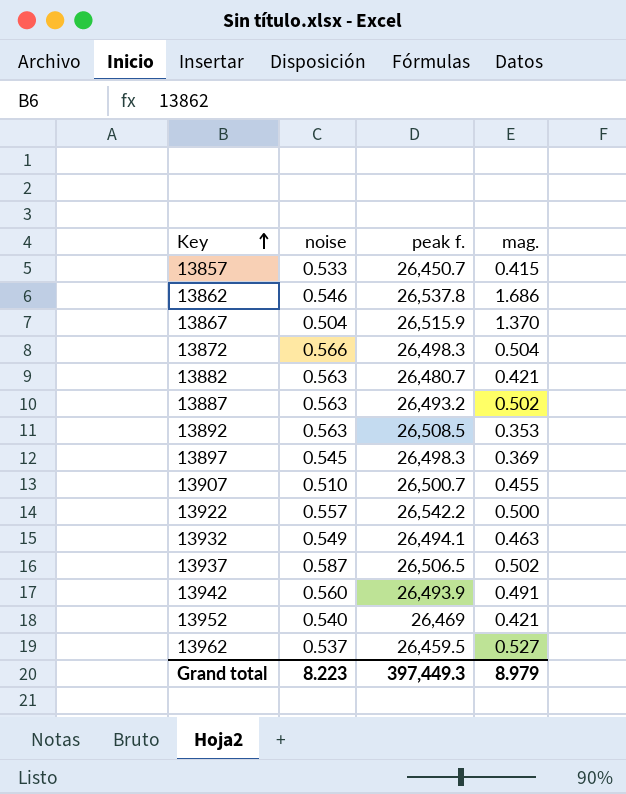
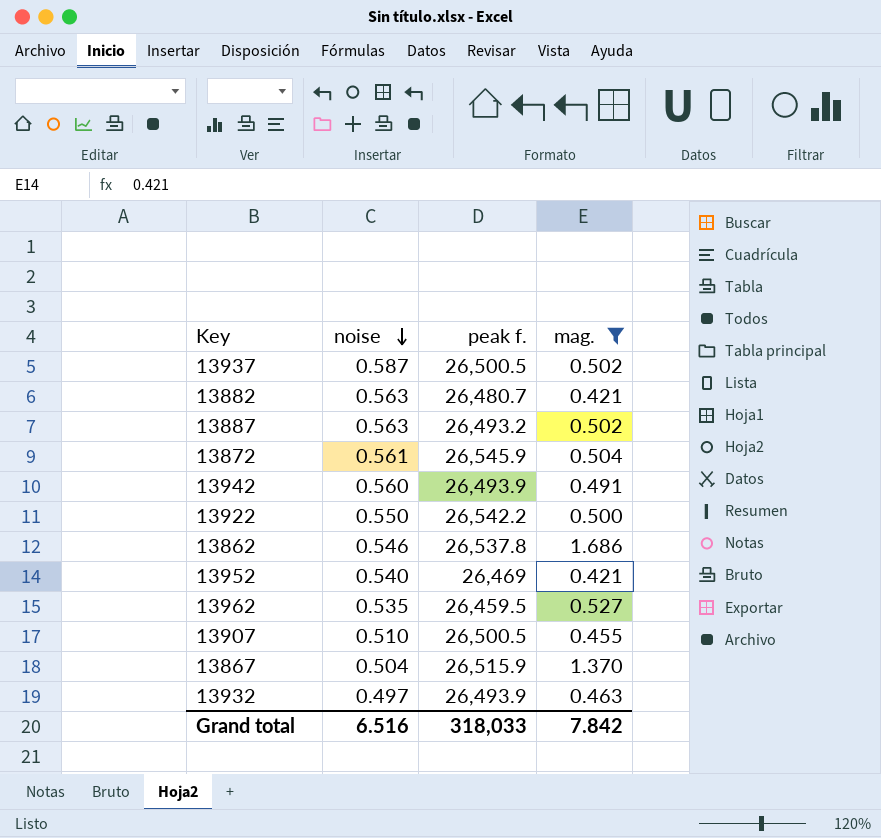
filter: none -> mag. >= 0.421
row order: Key ascending -> noise descending
13937 | peak f.: 26,506.5 -> 26,500.5
13872 | noise: 0.566 -> 0.561
13872 | peak f.: 26,498.3 -> 26,545.9
13922 | noise: 0.557 -> 0.550
13962 | noise: 0.537 -> 0.535
13907 | peak f.: 26,500.7 -> 26,500.5
13932 | noise: 0.549 -> 0.497
13932 | peak f.: 26,494.1 -> 26,493.9
Grand total | noise: 8.223 -> 6.516
Grand total | peak f.: 397,449.3 -> 318,033
Grand total | mag.: 8.979 -> 7.842

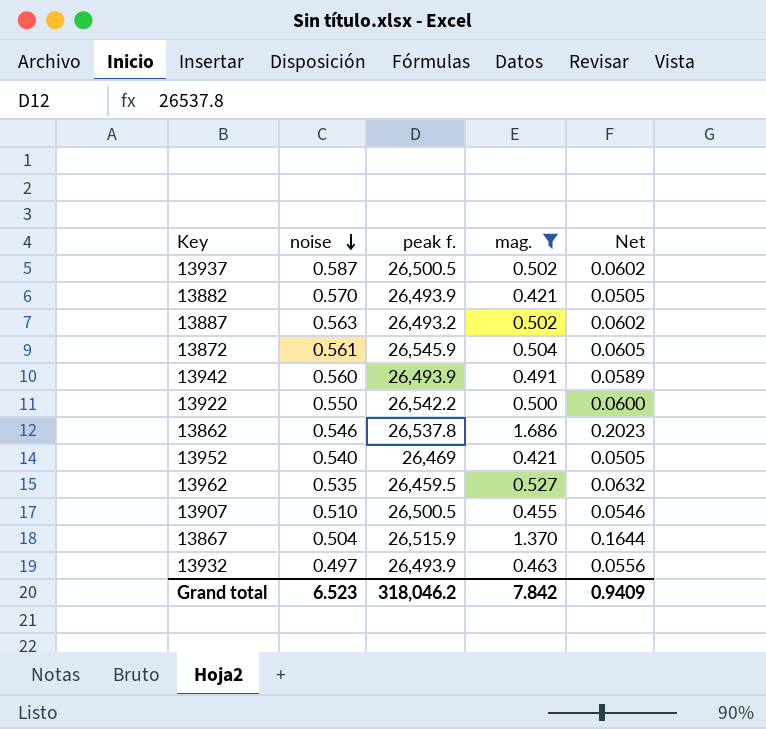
column Net | formula: none -> [mag.] * 0.12
13882 | noise: 0.563 -> 0.570
13882 | peak f.: 26,480.7 -> 26,493.9
Grand total | noise: 6.516 -> 6.523
Grand total | peak f.: 318,033 -> 318,046.2

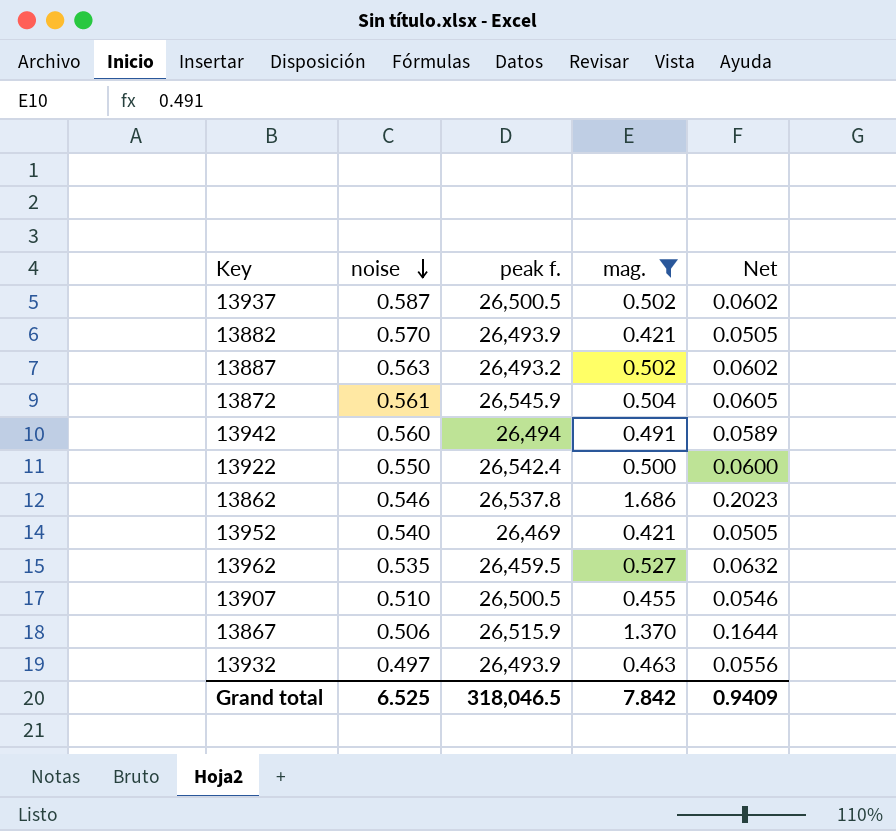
13942 | peak f.: 26,493.9 -> 26,494
13922 | peak f.: 26,542.2 -> 26,542.4
13867 | noise: 0.504 -> 0.506
Grand total | noise: 6.523 -> 6.525
Grand total | peak f.: 318,046.2 -> 318,046.5

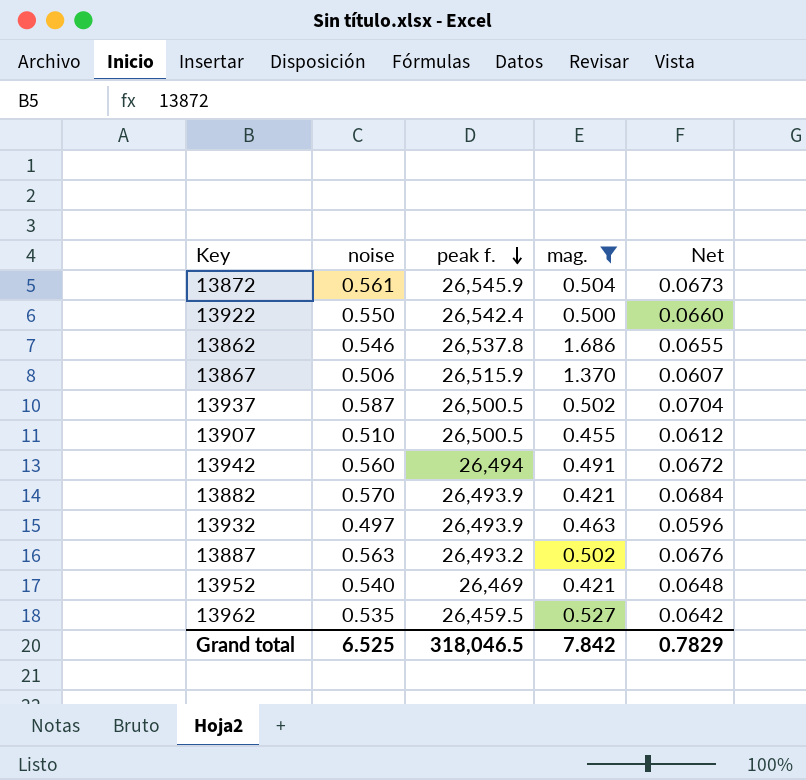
row order: noise descending -> peak f. descending
column Net | formula: [mag.] * 0.12 -> [noise] * 0.12
Grand total | Net: 0.9409 -> 0.7829

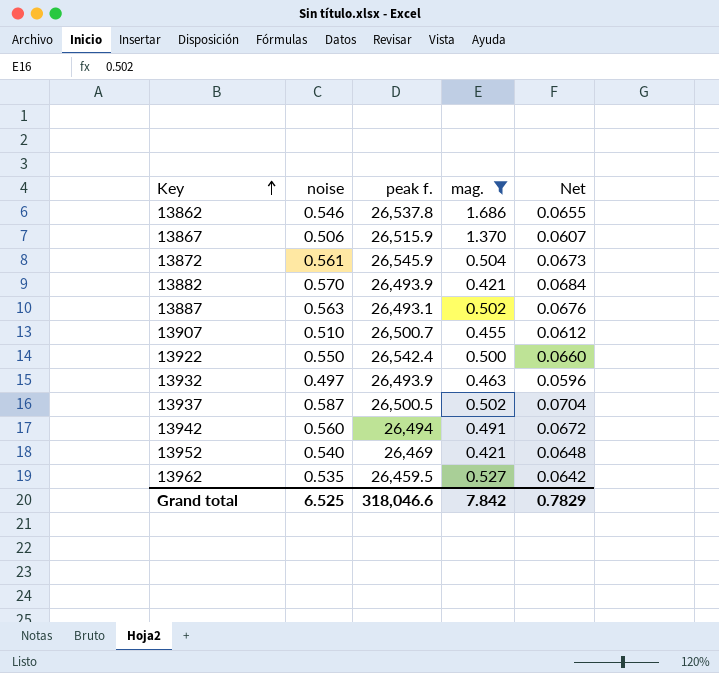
row order: peak f. descending -> Key ascending
13887 | peak f.: 26,493.2 -> 26,493.1
13907 | peak f.: 26,500.5 -> 26,500.7
Grand total | peak f.: 318,046.5 -> 318,046.6

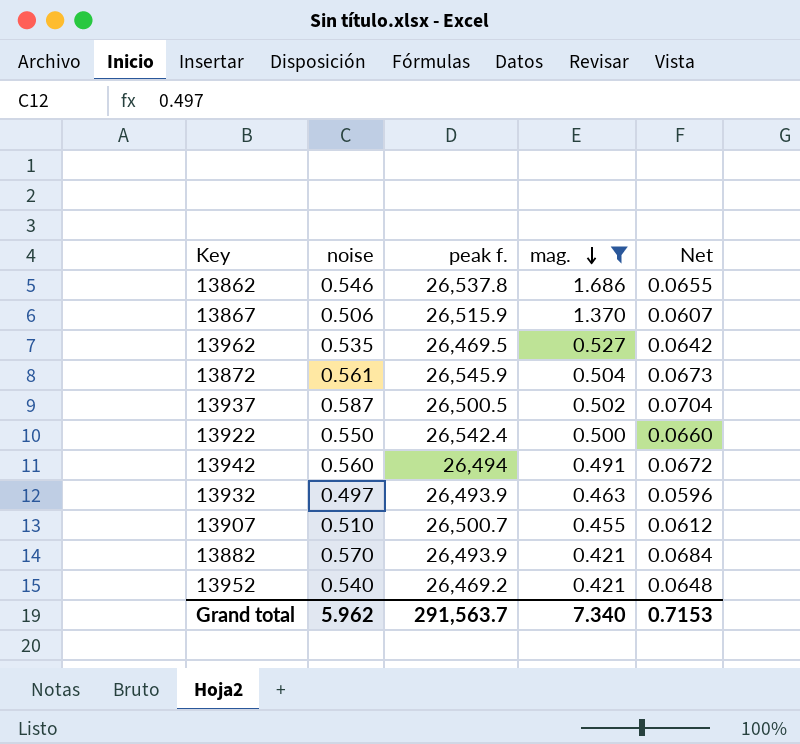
row order: Key ascending -> mag. descending
row 13887: 0.563 | 26,493.1 | 0.502 | 0.0676 -> none
13962 | peak f.: 26,459.5 -> 26,469.5
13952 | peak f.: 26,469 -> 26,469.2
Grand total | noise: 6.525 -> 5.962
Grand total | peak f.: 318,046.6 -> 291,563.7
Grand total | mag.: 7.842 -> 7.340
Grand total | Net: 0.7829 -> 0.7153

